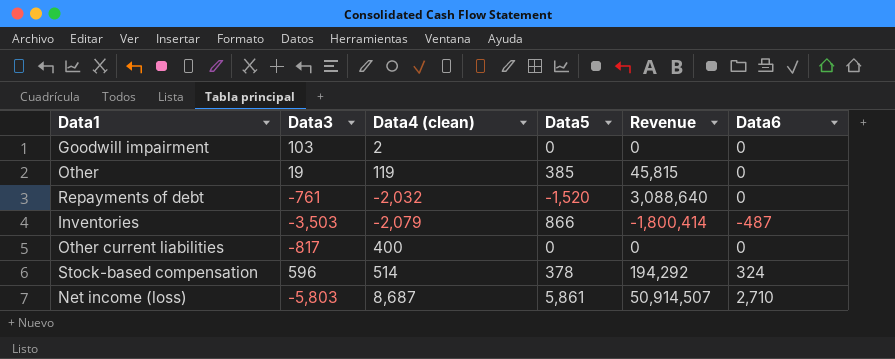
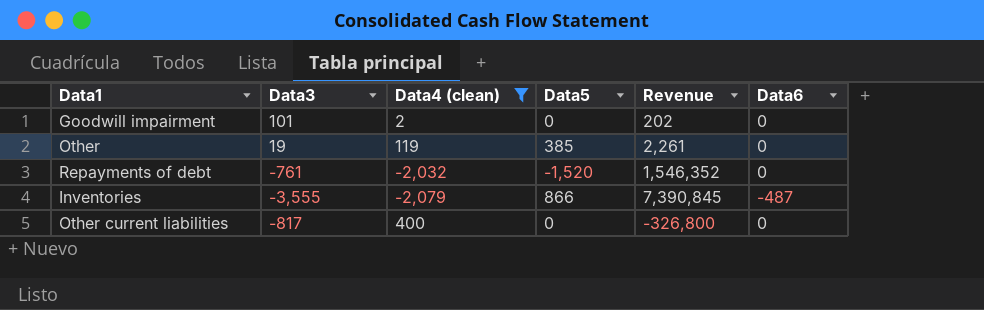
filter: none -> Data4 (clean) <= 400
column Revenue | formula: [Data4 (clean)] * [Data5] -> [Data3] * [Data4 (clean)]
Goodwill impairment | Data3: 103 -> 101
Inventories | Data3: -3,503 -> -3,555

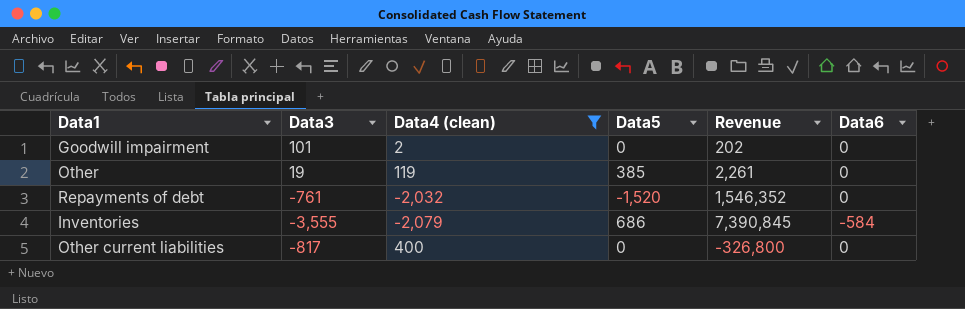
Inventories | Data5: 866 -> 686
Inventories | Data6: -487 -> -584

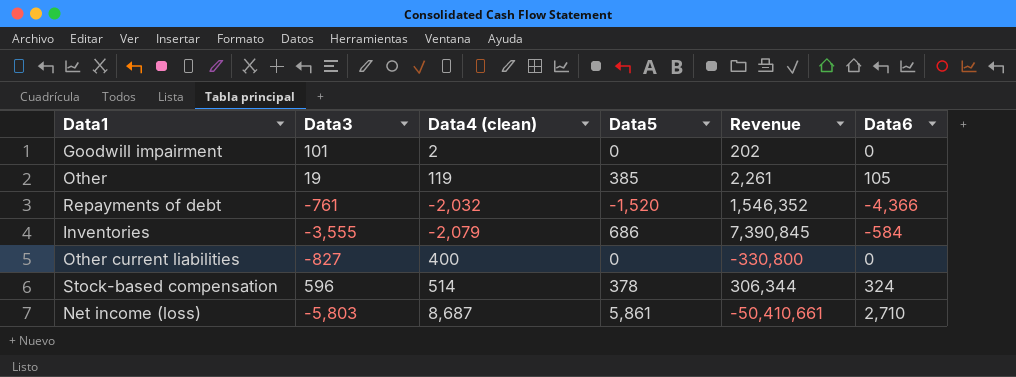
filter: Data4 (clean) <= 400 -> none
Other | Data6: 0 -> 105
Repayments of debt | Data6: 0 -> -4,366
Other current liabilities | Data3: -817 -> -827
Other current liabilities | Revenue: -326,800 -> -330,800

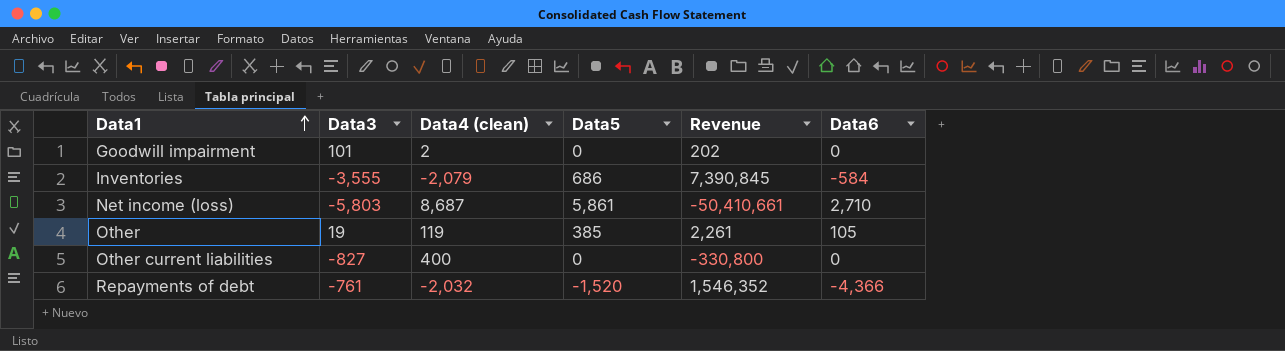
row order: none -> Data1 ascending
row Stock-based compensation: 596 | 514 | 378 | 306,344 | 324 -> none

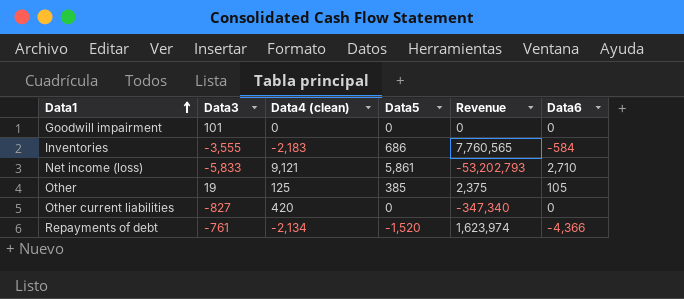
Goodwill impairment | Data4 (clean): 2 -> 0
Goodwill impairment | Revenue: 202 -> 0
Inventories | Data4 (clean): -2,079 -> -2,183
Inventories | Revenue: 7,390,845 -> 7,760,565
Net income (loss) | Data3: -5,803 -> -5,833
Net income (loss) | Data4 (clean): 8,687 -> 9,121
Net income (loss) | Revenue: -50,410,661 -> -53,202,793
Other | Data4 (clean): 119 -> 125
Other | Revenue: 2,261 -> 2,375
Other current liabilities | Data4 (clean): 400 -> 420
Other current liabilities | Revenue: -330,800 -> -347,340
Repayments of debt | Data4 (clean): -2,032 -> -2,134
Repayments of debt | Revenue: 1,546,352 -> 1,623,974

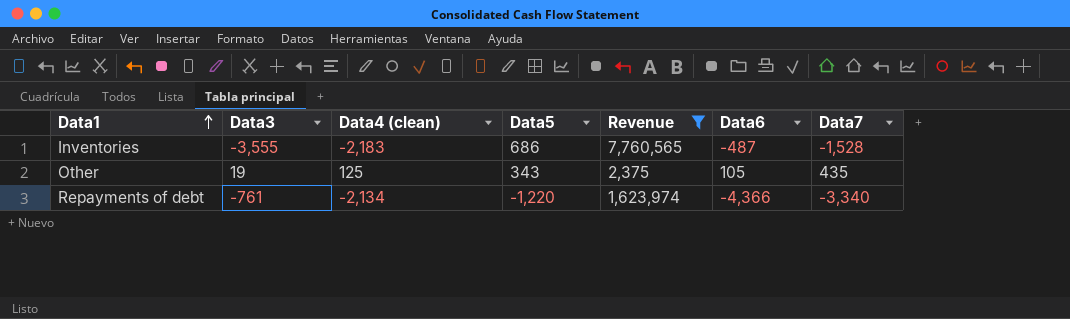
filter: none -> Revenue >= 2,375
column Data7 | position: none -> 7
Inventories | Data6: -584 -> -487
Other | Data5: 385 -> 343
Repayments of debt | Data5: -1,520 -> -1,220

